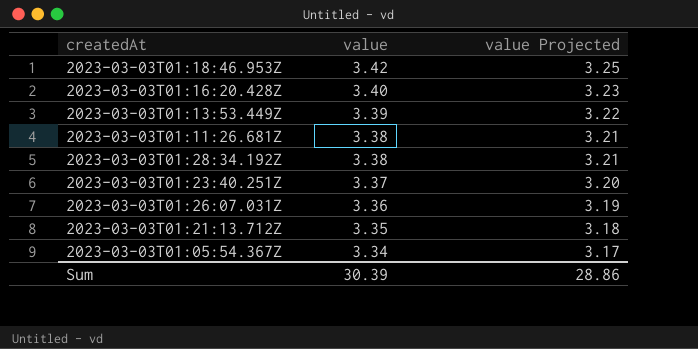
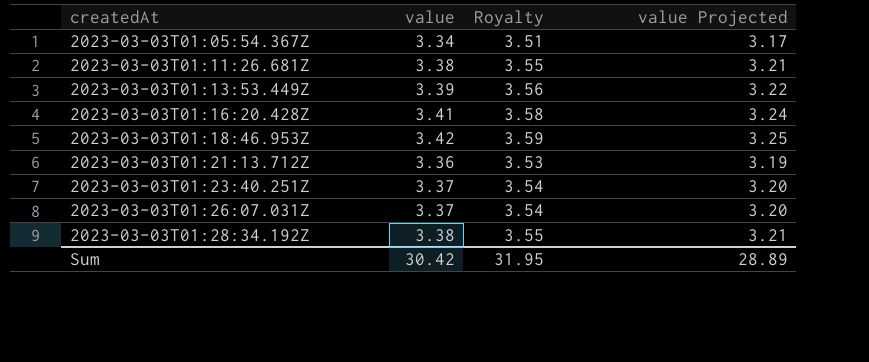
row order: value descending -> createdAt ascending
column Royalty | formula: none -> [value] * 1.05
2023-03-03T01:16:20.428Z | value: 3.40 -> 3.41
2023-03-03T01:16:20.428Z | value Projected: 3.23 -> 3.24
2023-03-03T01:21:13.712Z | value: 3.35 -> 3.36
2023-03-03T01:21:13.712Z | value Projected: 3.18 -> 3.19
2023-03-03T01:26:07.031Z | value: 3.36 -> 3.37
2023-03-03T01:26:07.031Z | value Projected: 3.19 -> 3.20
Sum | value: 30.39 -> 30.42
Sum | value Projected: 28.86 -> 28.89

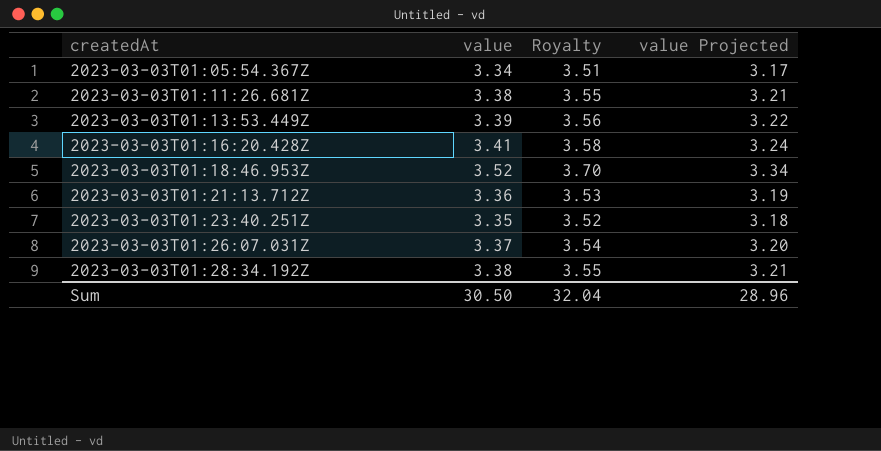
2023-03-03T01:18:46.953Z | value: 3.42 -> 3.52
2023-03-03T01:18:46.953Z | Royalty: 3.59 -> 3.70
2023-03-03T01:18:46.953Z | value Projected: 3.25 -> 3.34
2023-03-03T01:23:40.251Z | value: 3.37 -> 3.35
2023-03-03T01:23:40.251Z | Royalty: 3.54 -> 3.52
2023-03-03T01:23:40.251Z | value Projected: 3.20 -> 3.18
Sum | value: 30.42 -> 30.50
Sum | Royalty: 31.95 -> 32.04
Sum | value Projected: 28.89 -> 28.96

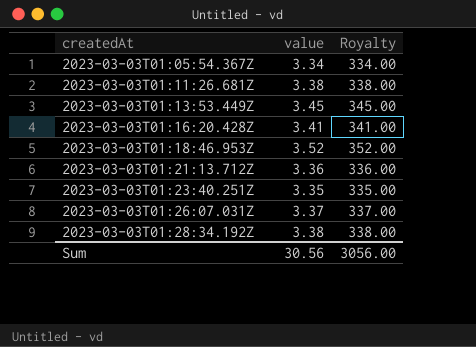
column value Projected | formula: [value] * 0.95 -> none
column Royalty | formula: [value] * 1.05 -> [value] * 100
2023-03-03T01:13:53.449Z | value: 3.39 -> 3.45
Sum | value: 30.50 -> 30.56
Sum | Royalty: 32.04 -> 3056.00

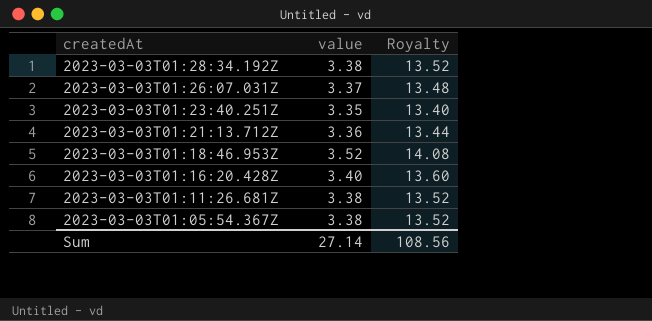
row order: createdAt ascending -> createdAt descending
column Royalty | formula: [value] * 100 -> [value] * 4
row 2023-03-03T01:13:53.449Z: 3.45 | 345.00 -> none
2023-03-03T01:16:20.428Z | value: 3.41 -> 3.40
2023-03-03T01:05:54.367Z | value: 3.34 -> 3.38
Sum | value: 30.56 -> 27.14
Sum | Royalty: 3056.00 -> 108.56

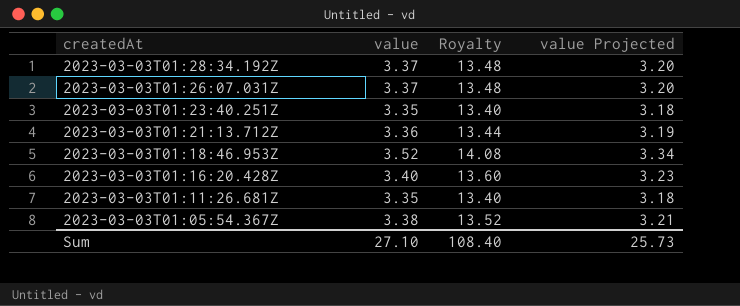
column value Projected | formula: none -> [value] * 0.95
2023-03-03T01:28:34.192Z | value: 3.38 -> 3.37
2023-03-03T01:28:34.192Z | Royalty: 13.52 -> 13.48
2023-03-03T01:11:26.681Z | value: 3.38 -> 3.35
2023-03-03T01:11:26.681Z | Royalty: 13.52 -> 13.40
Sum | value: 27.14 -> 27.10
Sum | Royalty: 108.56 -> 108.40

